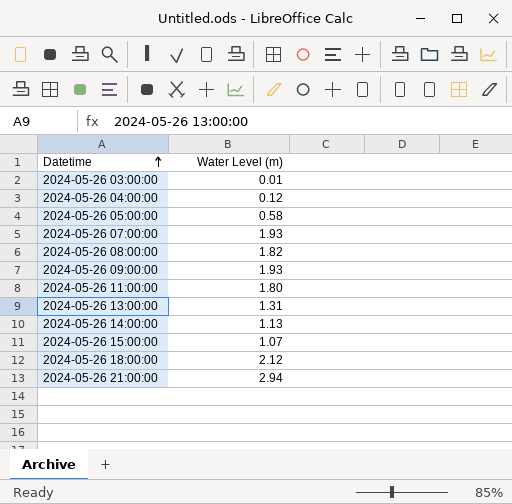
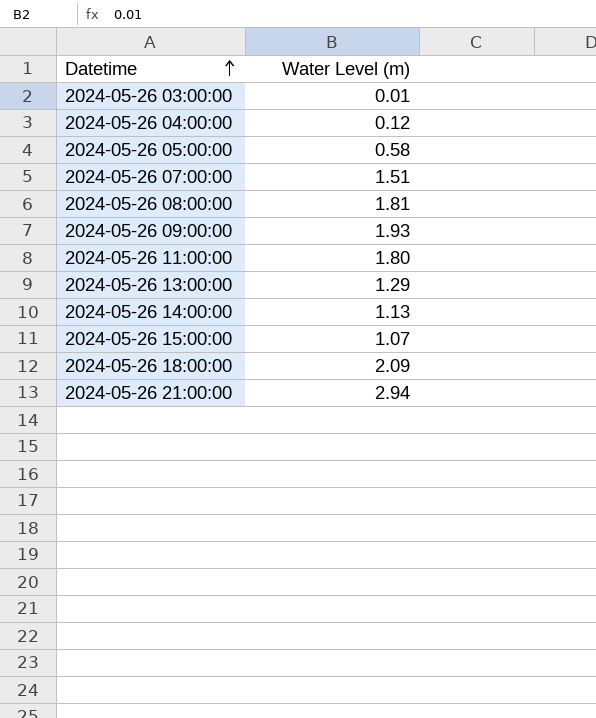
2024-05-26 07:00:00 | Water Level (m): 1.93 -> 1.51
2024-05-26 08:00:00 | Water Level (m): 1.82 -> 1.81
2024-05-26 13:00:00 | Water Level (m): 1.31 -> 1.29
2024-05-26 18:00:00 | Water Level (m): 2.12 -> 2.09

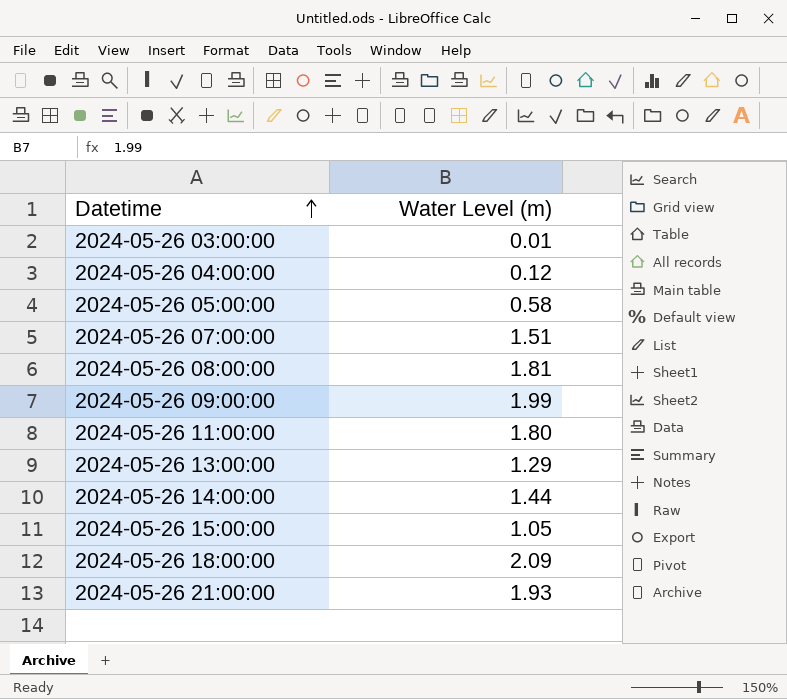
2024-05-26 09:00:00 | Water Level (m): 1.93 -> 1.99
2024-05-26 14:00:00 | Water Level (m): 1.13 -> 1.44
2024-05-26 15:00:00 | Water Level (m): 1.07 -> 1.05
2024-05-26 21:00:00 | Water Level (m): 2.94 -> 1.93

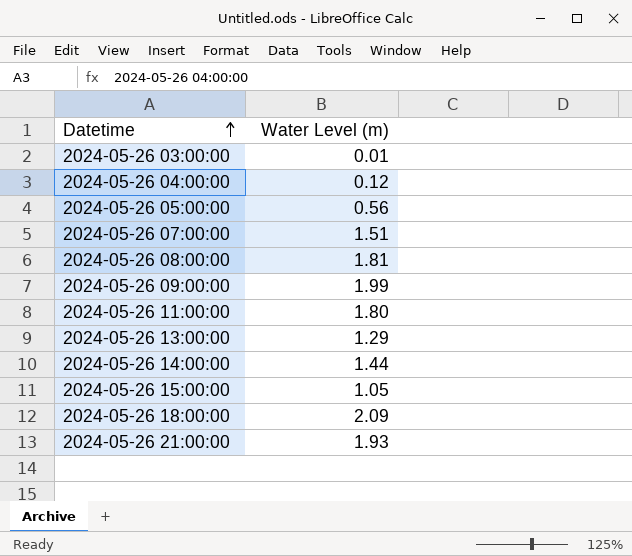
2024-05-26 05:00:00 | Water Level (m): 0.58 -> 0.56

